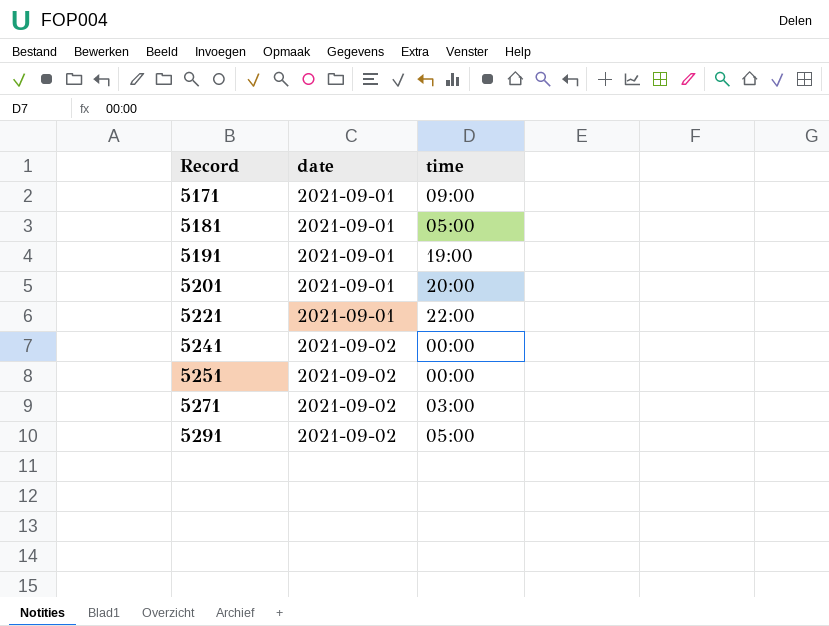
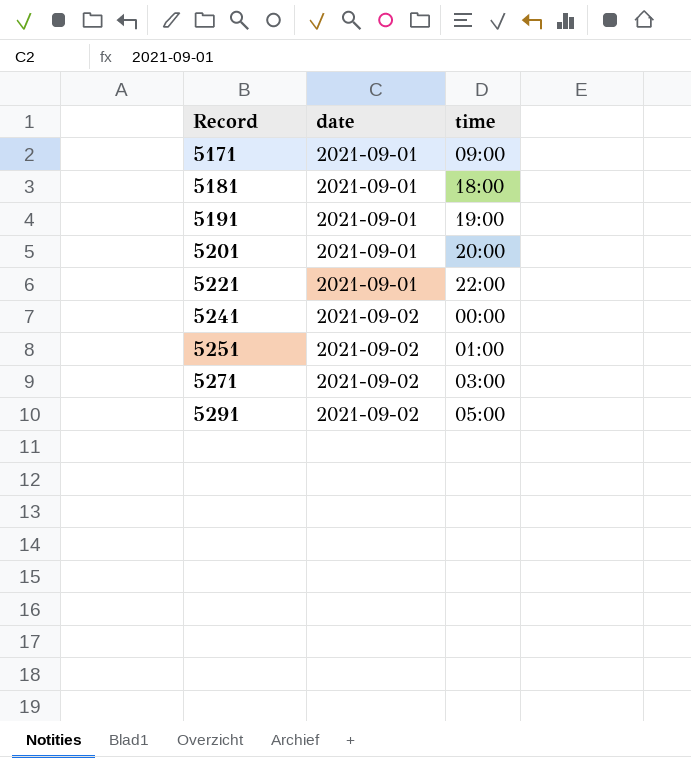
5181 | time: 05:00 -> 18:00
5251 | time: 00:00 -> 01:00

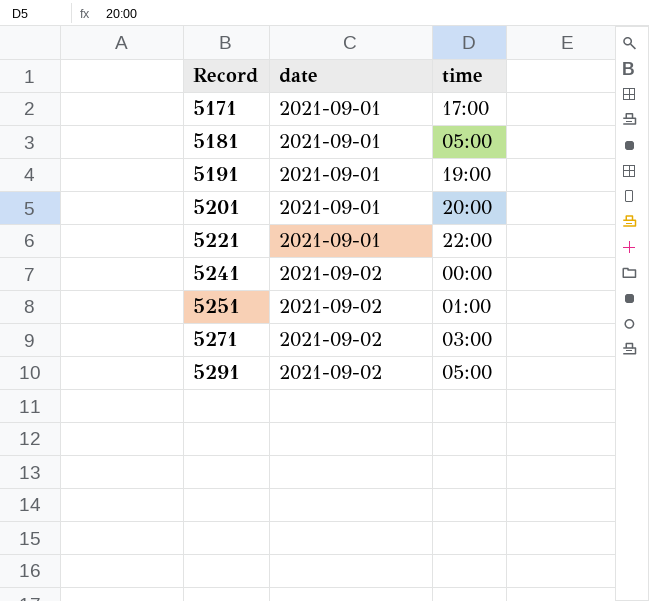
5171 | time: 09:00 -> 17:00
5181 | time: 18:00 -> 05:00

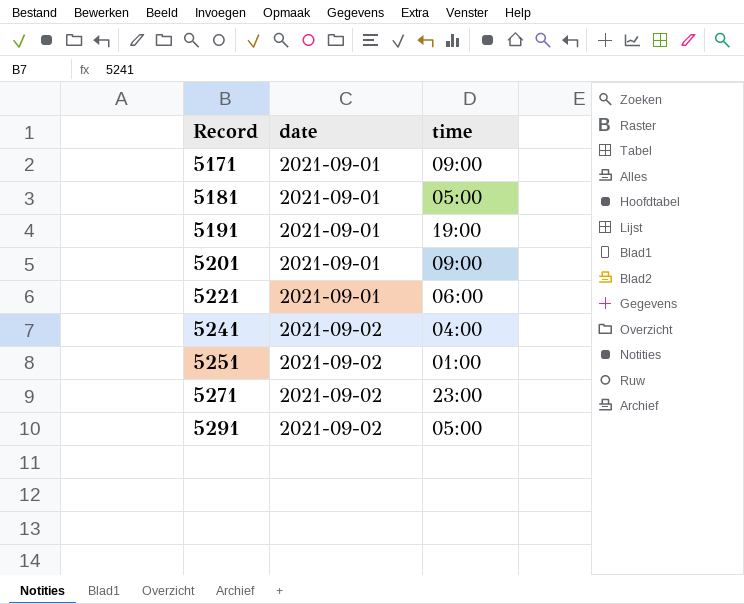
5171 | time: 17:00 -> 09:00
5201 | time: 20:00 -> 09:00
5221 | time: 22:00 -> 06:00
5241 | time: 00:00 -> 04:00
5271 | time: 03:00 -> 23:00

